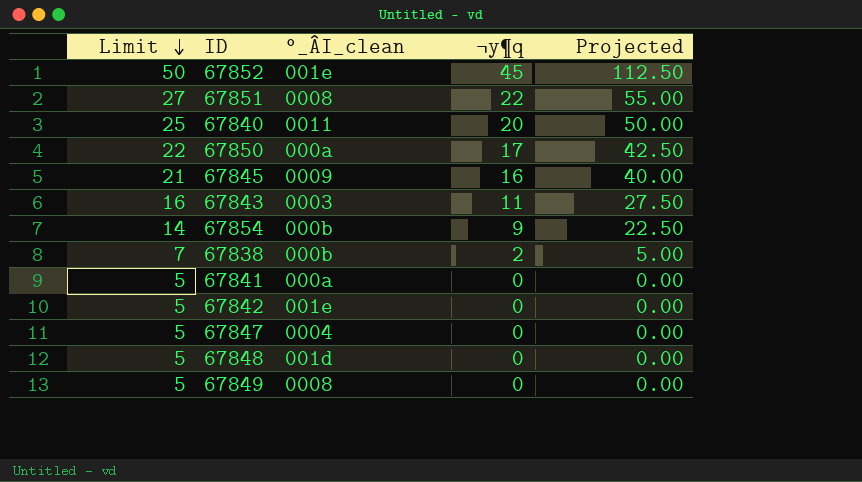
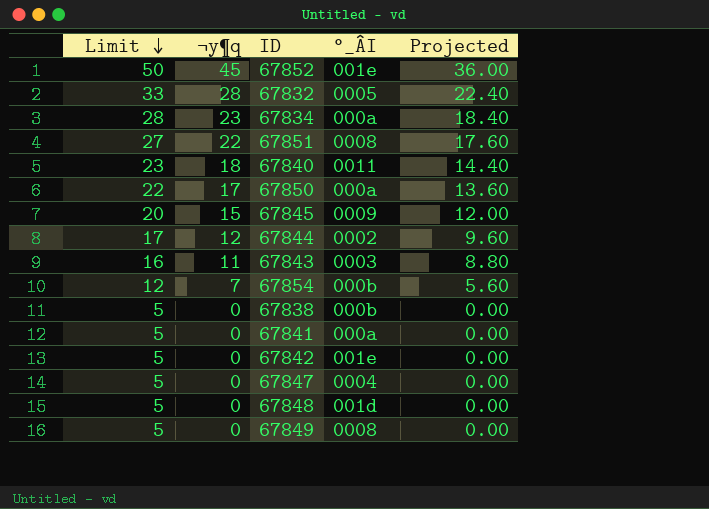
column ¬y¶q | position: 4 -> 2
column name: °_ÂI_clean -> °_ÂI
column Projected | formula: [¬y¶q] * 2.5 -> [¬y¶q] * 0.8
row 67832: none -> 33 | 28 | 0005 | 22.40
row 67834: none -> 28 | 23 | 000a | 18.40
67840 | Limit: 25 -> 23
67840 | ¬y¶q: 20 -> 18
67845 | Limit: 21 -> 20
67845 | ¬y¶q: 16 -> 15
row 67844: none -> 17 | 12 | 0002 | 9.60
67854 | Limit: 14 -> 12
67854 | ¬y¶q: 9 -> 7
67838 | Limit: 7 -> 5
67838 | ¬y¶q: 2 -> 0

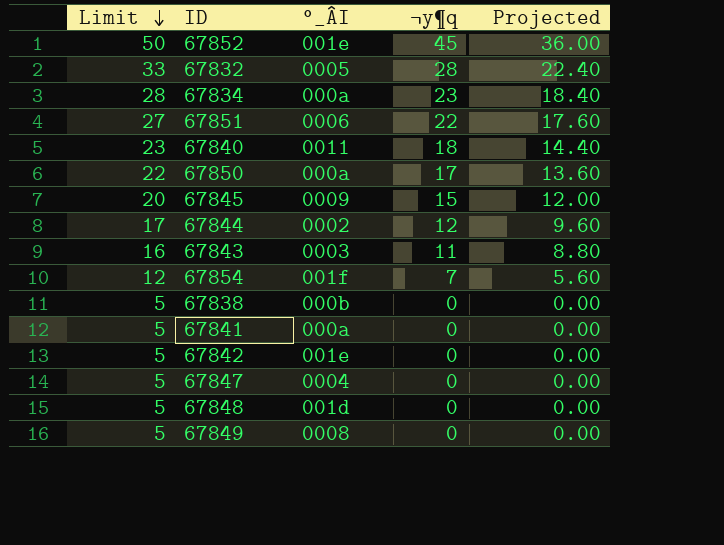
column ¬y¶q | position: 2 -> 4
67851 | °_ÂI: 0008 -> 0006
67854 | °_ÂI: 000b -> 001f

